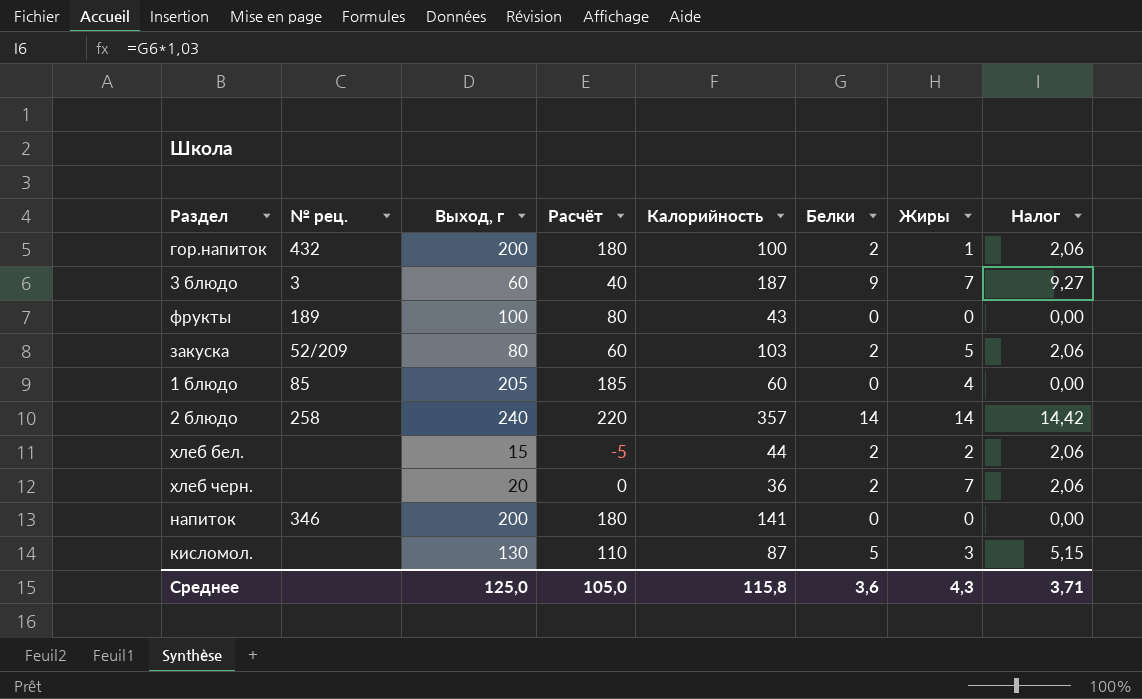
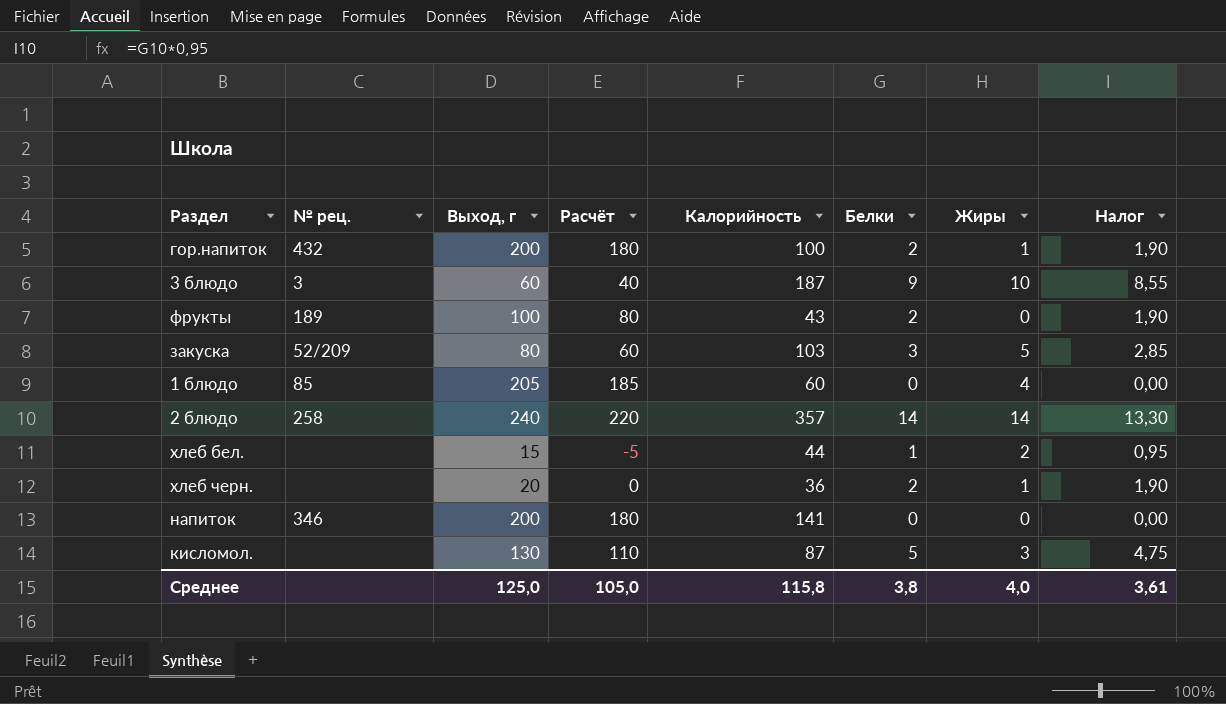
column Налог | formula: [Белки] * 1,03 -> [Белки] * 0,95
3 блюдо | Жиры: 7 -> 10
фрукты | Белки: 0 -> 2
закуска | Белки: 2 -> 3
хлеб бел. | Белки: 2 -> 1
хлеб черн. | Жиры: 7 -> 1
Среднее | Белки: 3,6 -> 3,8
Среднее | Жиры: 4,3 -> 4,0
Среднее | Налог: 3,71 -> 3,61

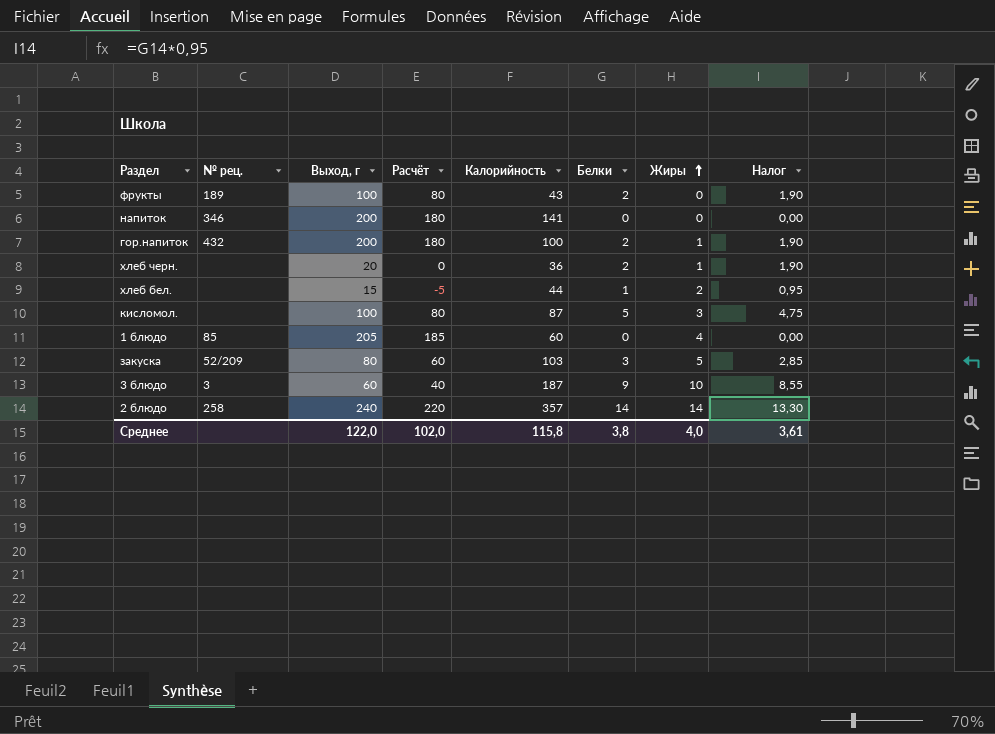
row order: none -> Жиры ascending
кисломол. | Выход, г: 130 -> 100
кисломол. | Расчёт: 110 -> 80
Среднее | Выход, г: 125,0 -> 122,0
Среднее | Расчёт: 105,0 -> 102,0

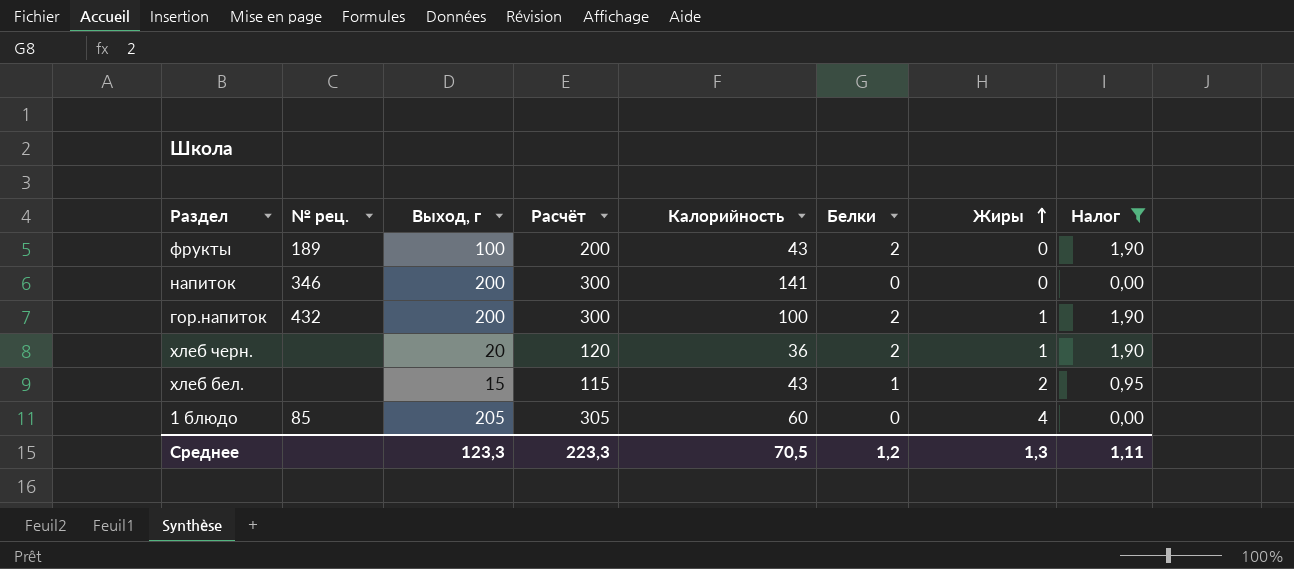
filter: none -> Налог <= 1,90
column Расчёт | formula: [Выход, г] - 20 -> [Выход, г] + 100
хлеб бел. | Калорийность: 44 -> 43
Среднее | Выход, г: 122,0 -> 123,3
Среднее | Расчёт: 102,0 -> 223,3
Среднее | Калорийность: 115,8 -> 70,5
Среднее | Белки: 3,8 -> 1,2
Среднее | Жиры: 4,0 -> 1,3
Среднее | Налог: 3,61 -> 1,11

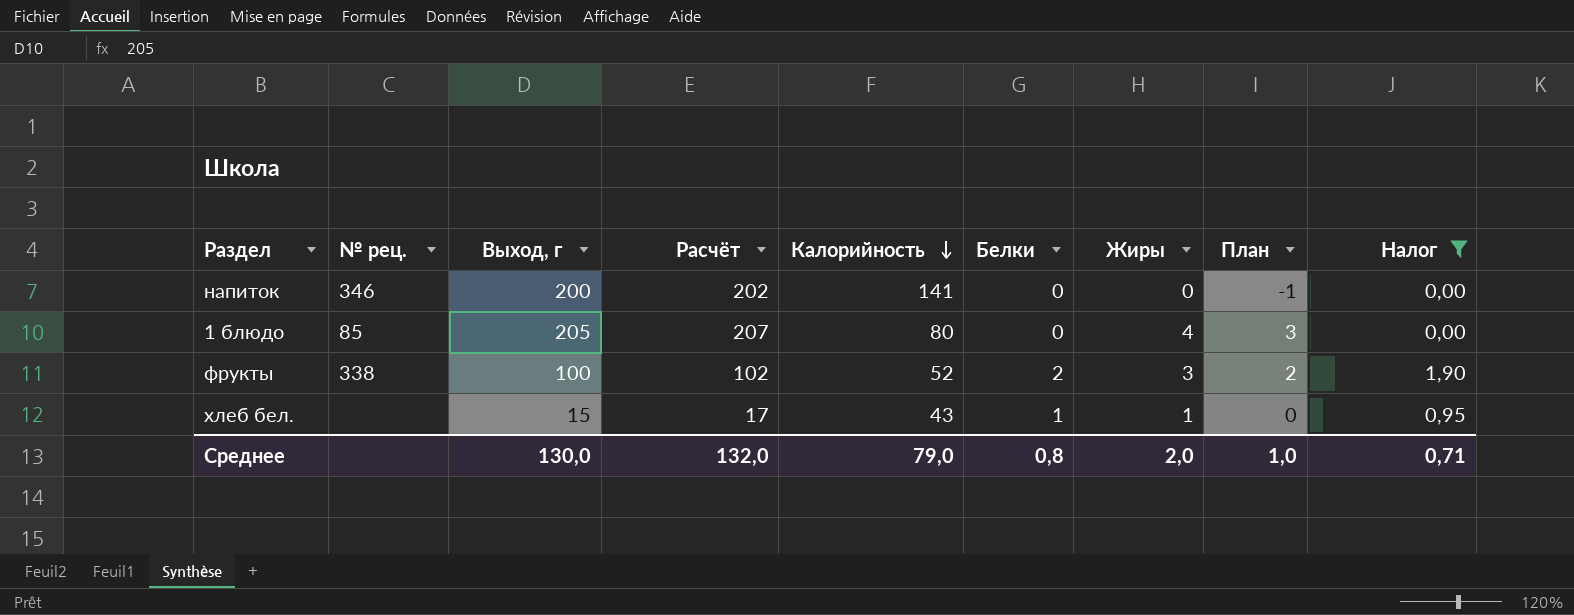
row order: Жиры ascending -> Калорийность descending
column Расчёт | formula: [Выход, г] + 100 -> [Выход, г] + 2
column План | formula: none -> [Жиры] - 1
row гор.напиток: 432 | 200 | 300 | 100 | 2 | 1 | 1,90 -> none
row хлеб черн.: none | 20 | 120 | 36 | 2 | 1 | 1,90 -> none
1 блюдо | Калорийность: 60 -> 80
фрукты | № рец.: 189 -> 338
фрукты | Калорийность: 43 -> 52
фрукты | Жиры: 0 -> 3
хлеб бел. | Жиры: 2 -> 1
Среднее | Выход, г: 123,3 -> 130,0
Среднее | Расчёт: 223,3 -> 132,0
Среднее | Калорийность: 70,5 -> 79,0
Среднее | Белки: 1,2 -> 0,8
Среднее | Жиры: 1,3 -> 2,0
Среднее | Налог: 1,11 -> 0,71

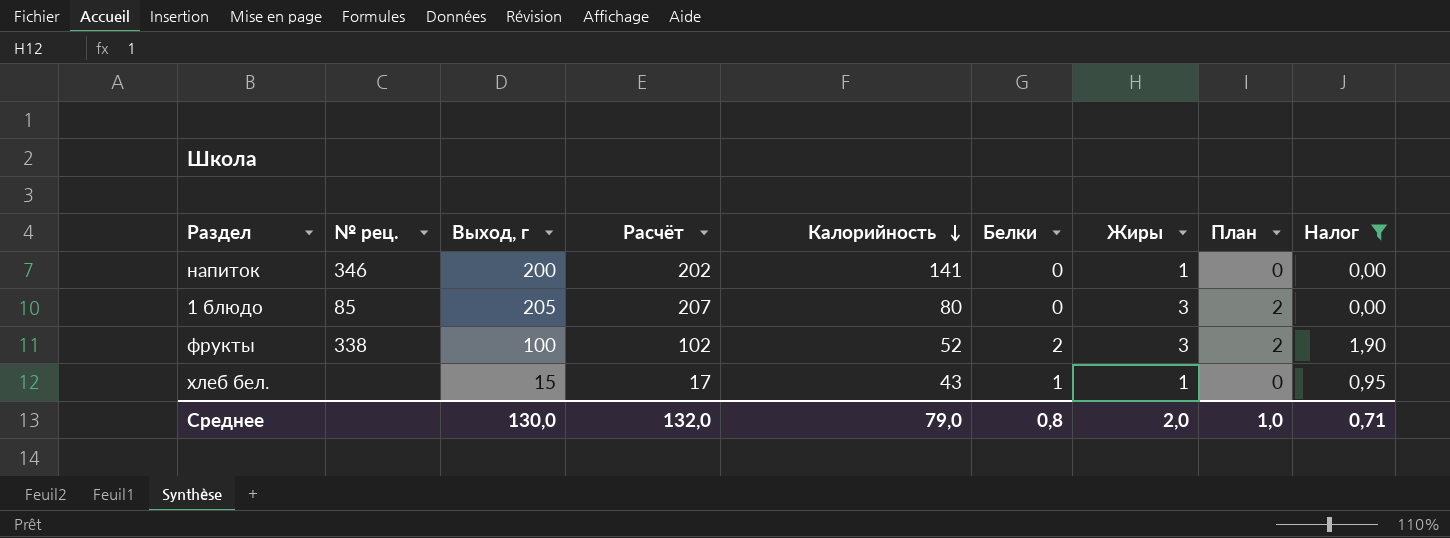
напиток | Жиры: 0 -> 1
напиток | План: -1 -> 0
1 блюдо | Жиры: 4 -> 3
1 блюдо | План: 3 -> 2

